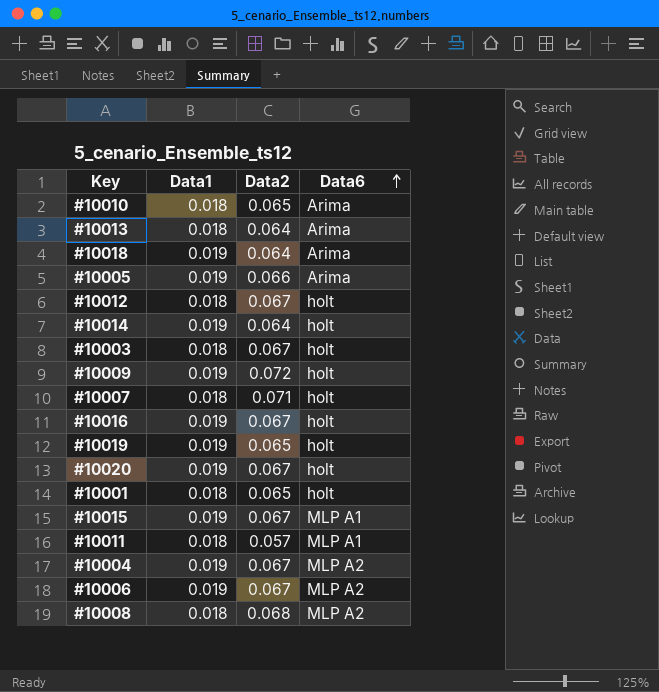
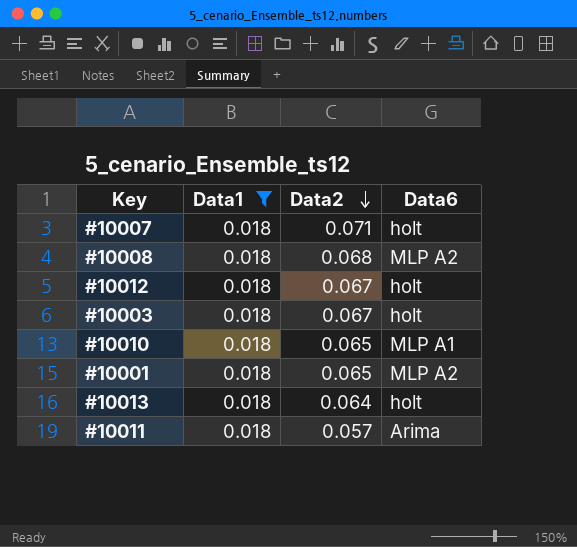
filter: none -> Data1 = 0.018
row order: Data6 ascending -> Data2 descending
#10010 | Data6: Arima -> MLP A1
#10001 | Data6: holt -> MLP A2
#10013 | Data6: Arima -> holt
#10011 | Data6: MLP A1 -> Arima

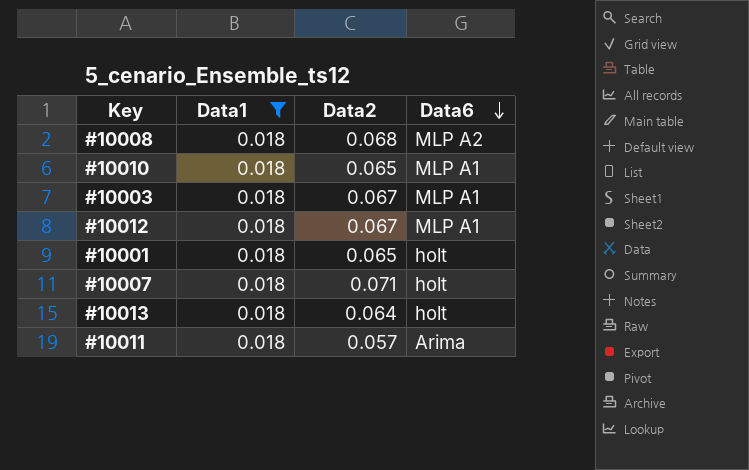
row order: Data2 descending -> Data6 descending
#10003 | Data6: holt -> MLP A1
#10012 | Data6: holt -> MLP A1
#10001 | Data6: MLP A2 -> holt

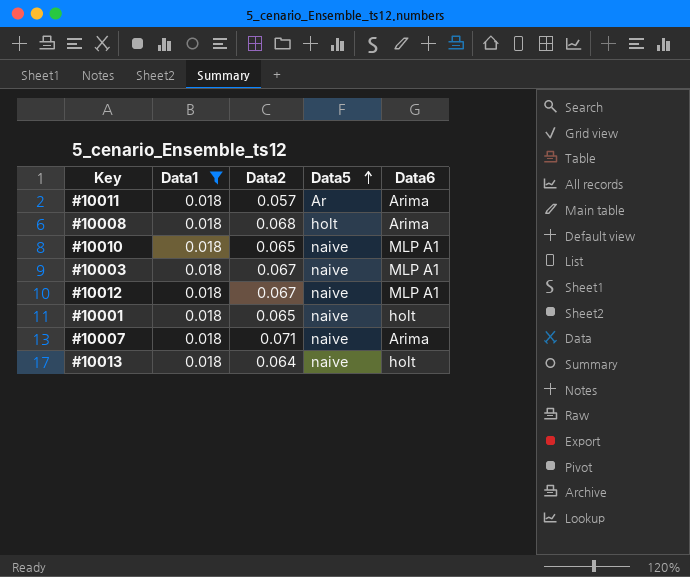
row order: Data6 descending -> Data5 ascending
column Data5 | position: none -> 4
#10008 | Data6: MLP A2 -> Arima
#10007 | Data6: holt -> Arima

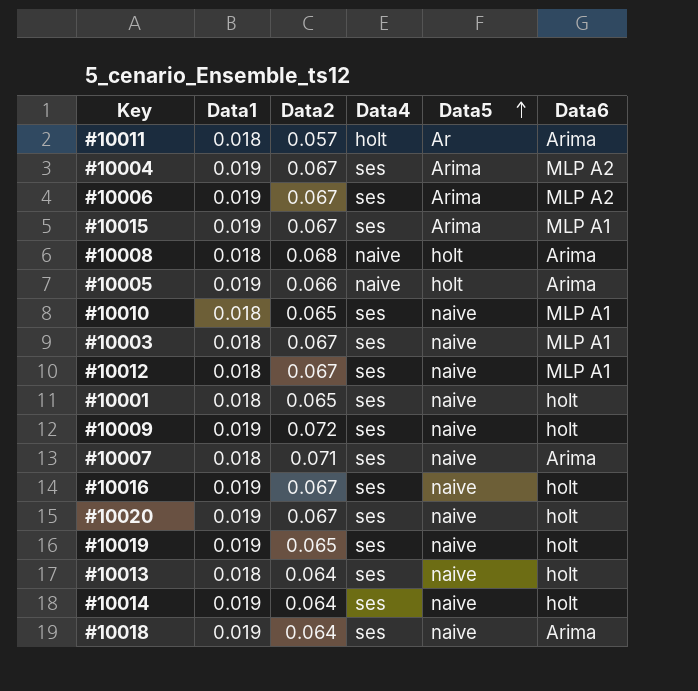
filter: Data1 = 0.018 -> none
column Data4 | position: none -> 4

